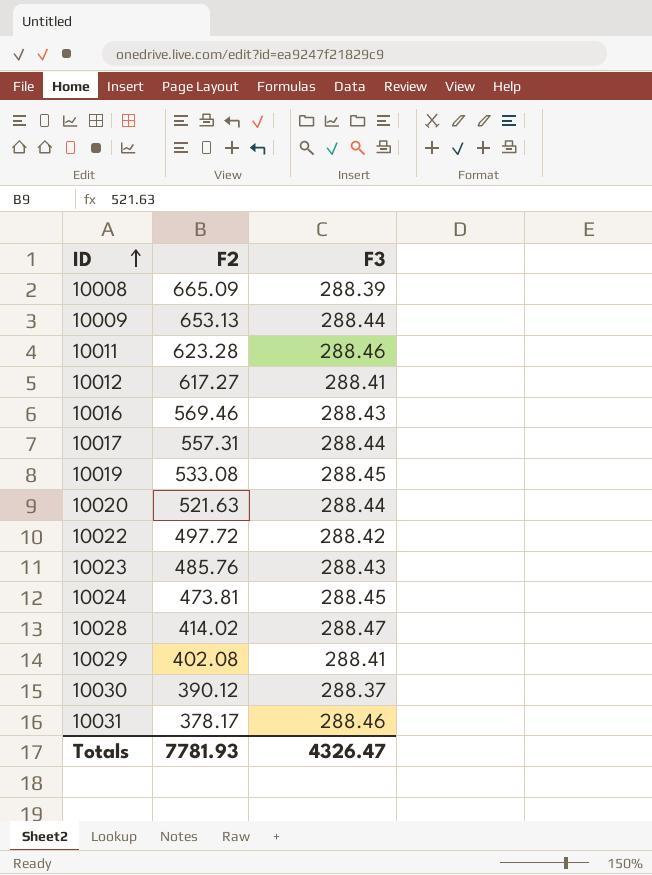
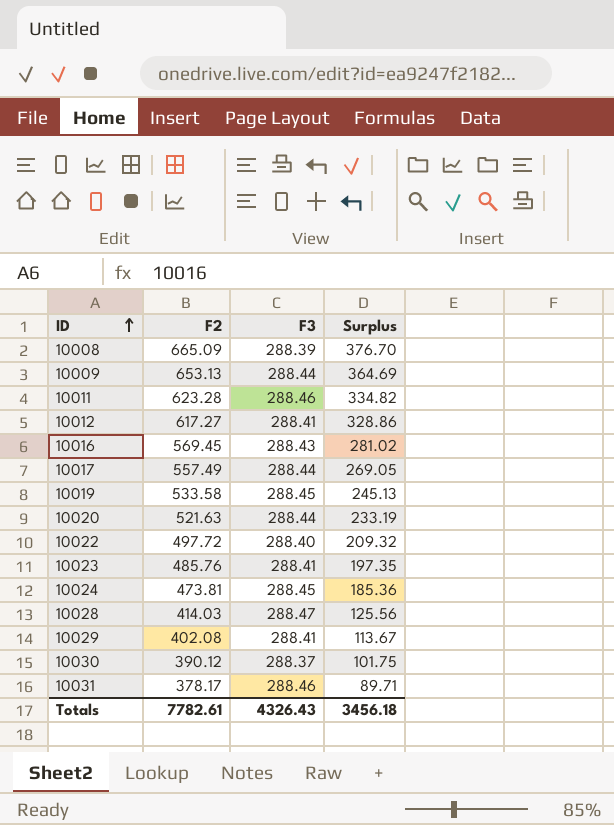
column Surplus | formula: none -> [F2] - [F3]
10016 | F2: 569.46 -> 569.45
10017 | F2: 557.31 -> 557.49
10019 | F2: 533.08 -> 533.58
10022 | F3: 288.42 -> 288.40
10023 | F3: 288.43 -> 288.41
10028 | F2: 414.02 -> 414.03
Totals | F2: 7781.93 -> 7782.61
Totals | F3: 4326.47 -> 4326.43

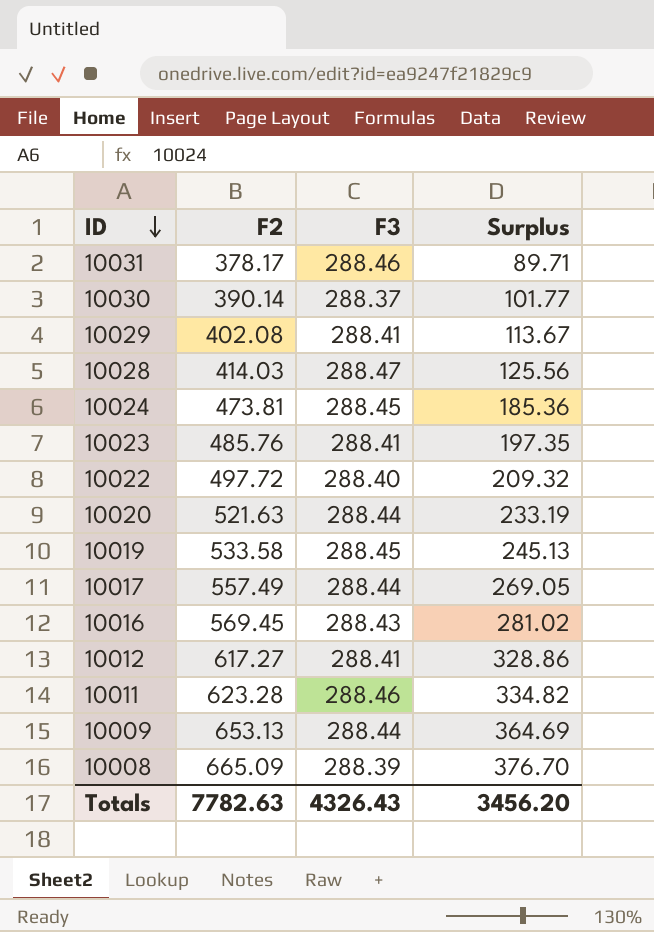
row order: ID ascending -> ID descending
10030 | F2: 390.12 -> 390.14
10030 | Surplus: 101.75 -> 101.77
Totals | F2: 7782.61 -> 7782.63
Totals | Surplus: 3456.18 -> 3456.20

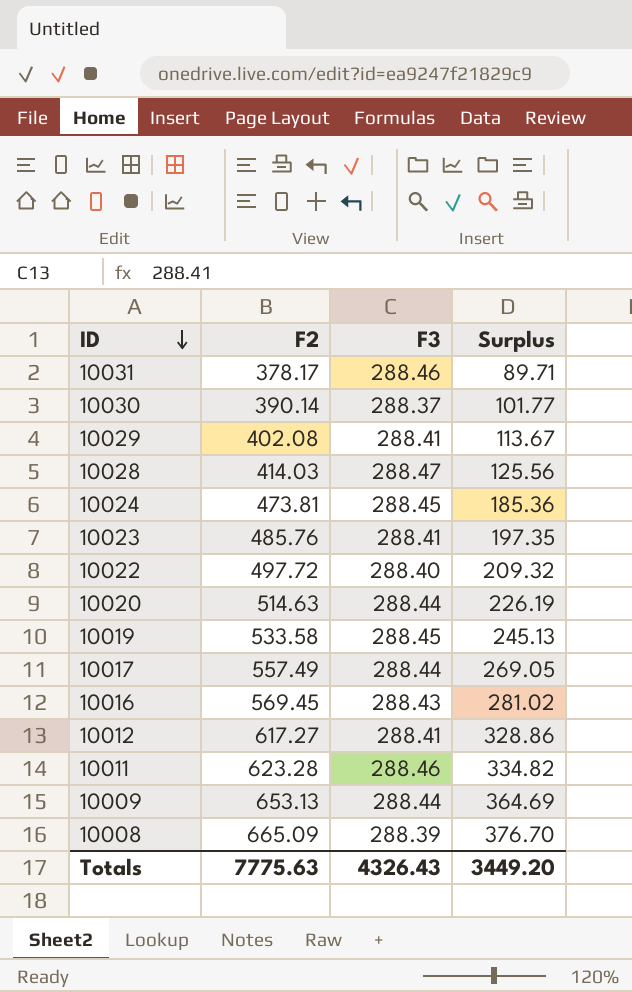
10020 | F2: 521.63 -> 514.63
10020 | Surplus: 233.19 -> 226.19
Totals | F2: 7782.63 -> 7775.63
Totals | Surplus: 3456.20 -> 3449.20

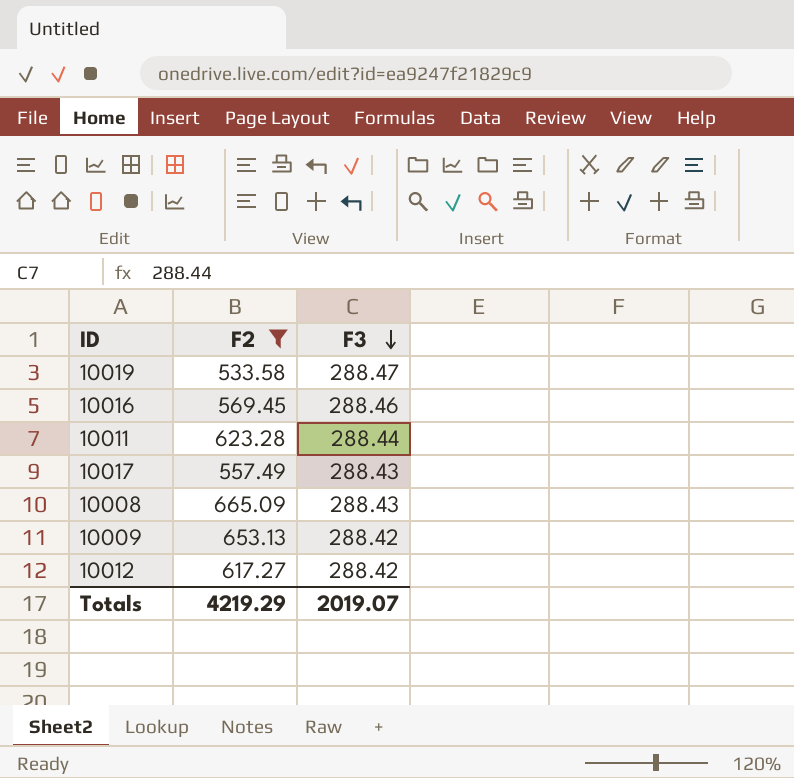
filter: none -> F2 >= 533.58
row order: ID descending -> F3 descending
column Surplus | formula: [F2] - [F3] -> none
10019 | F3: 288.45 -> 288.47
10016 | F3: 288.43 -> 288.46
10011 | F3: 288.46 -> 288.44
10017 | F3: 288.44 -> 288.43
10008 | F3: 288.39 -> 288.43
10009 | F3: 288.44 -> 288.42
10012 | F3: 288.41 -> 288.42
Totals | F2: 7775.63 -> 4219.29
Totals | F3: 4326.43 -> 2019.07

